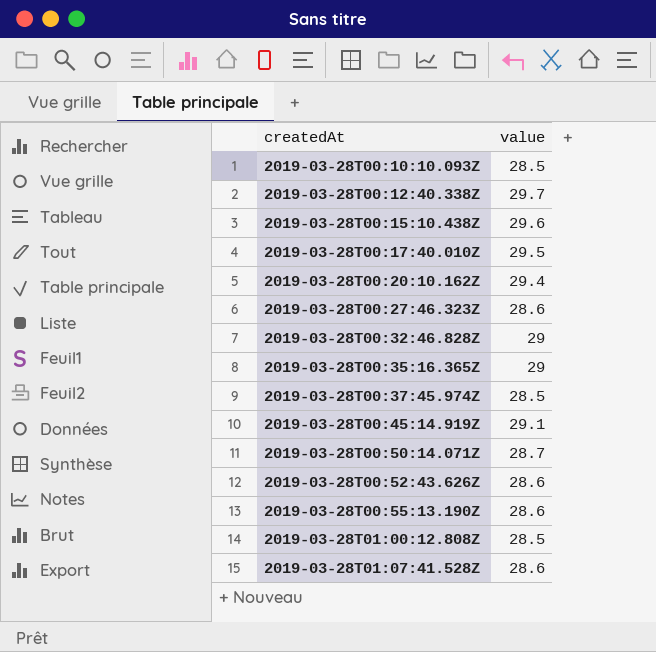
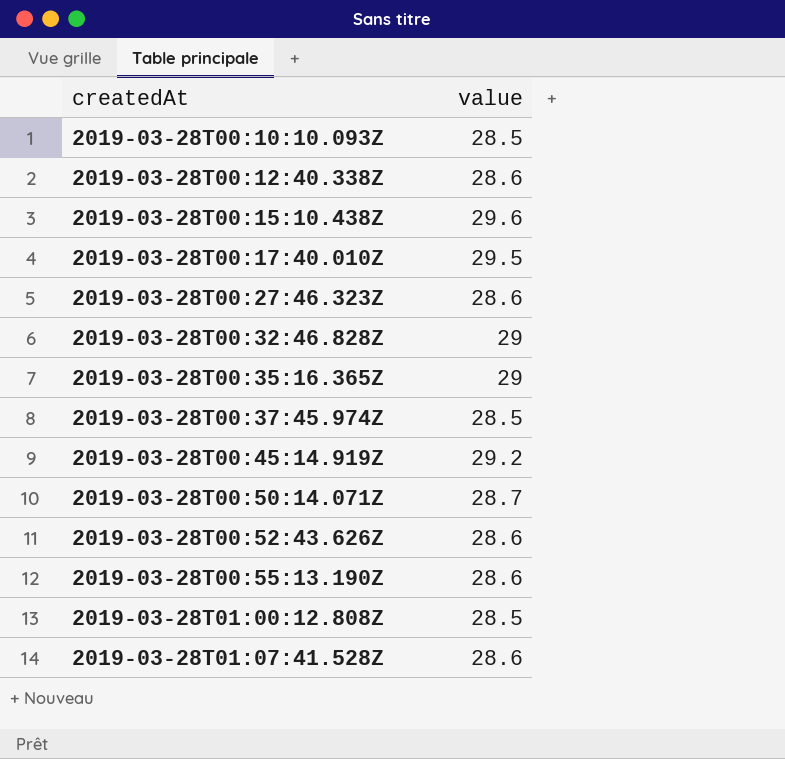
row 2019-03-28T00:20:10.162Z: 29.4 -> none
2019-03-28T00:12:40.338Z | value: 29.7 -> 28.6
2019-03-28T00:45:14.919Z | value: 29.1 -> 29.2

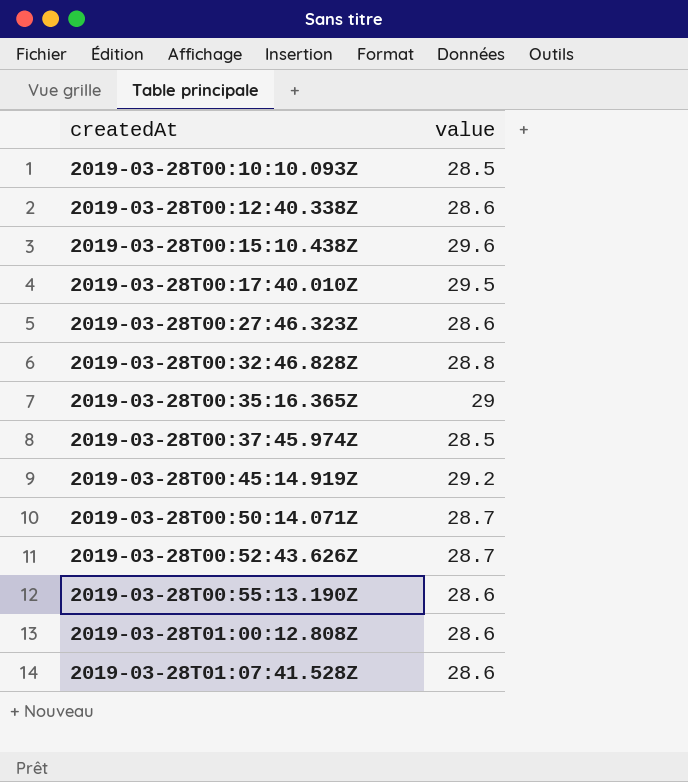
2019-03-28T00:32:46.828Z | value: 29 -> 28.8
2019-03-28T00:52:43.626Z | value: 28.6 -> 28.7
2019-03-28T01:00:12.808Z | value: 28.5 -> 28.6

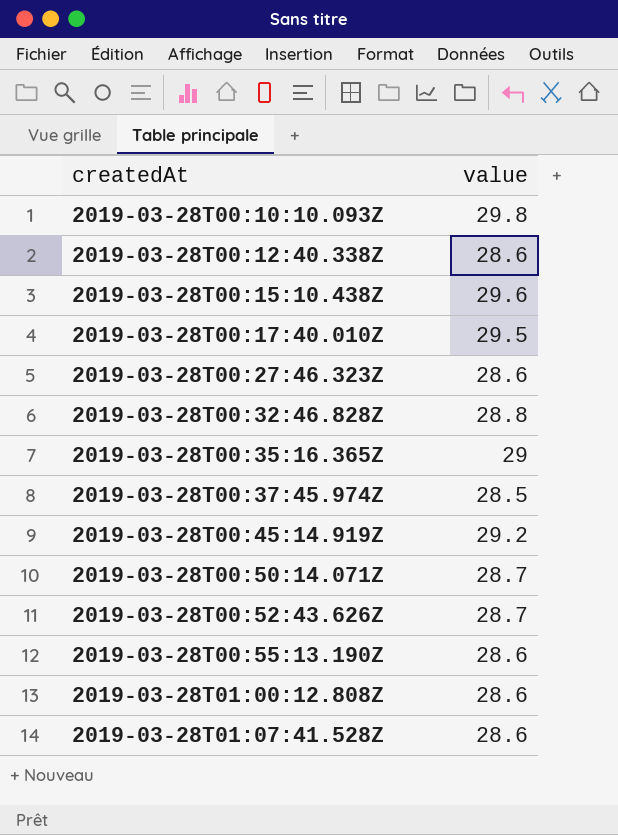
2019-03-28T00:10:10.093Z | value: 28.5 -> 29.8

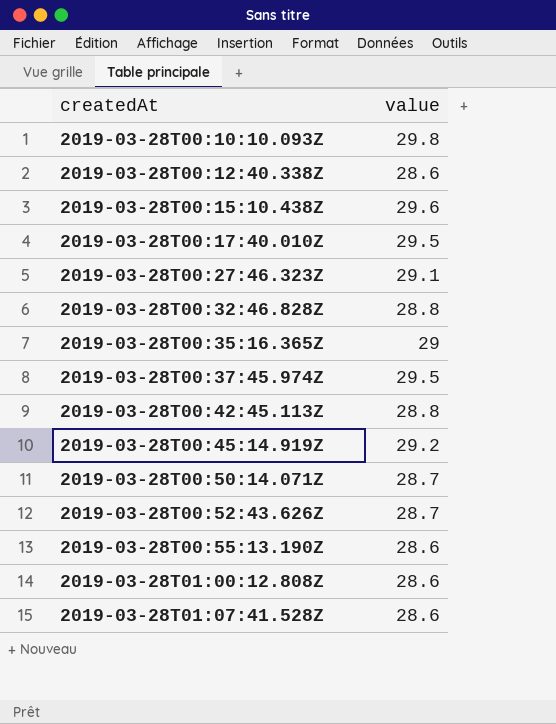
2019-03-28T00:27:46.323Z | value: 28.6 -> 29.1
2019-03-28T00:37:45.974Z | value: 28.5 -> 29.5
row 2019-03-28T00:42:45.113Z: none -> 28.8

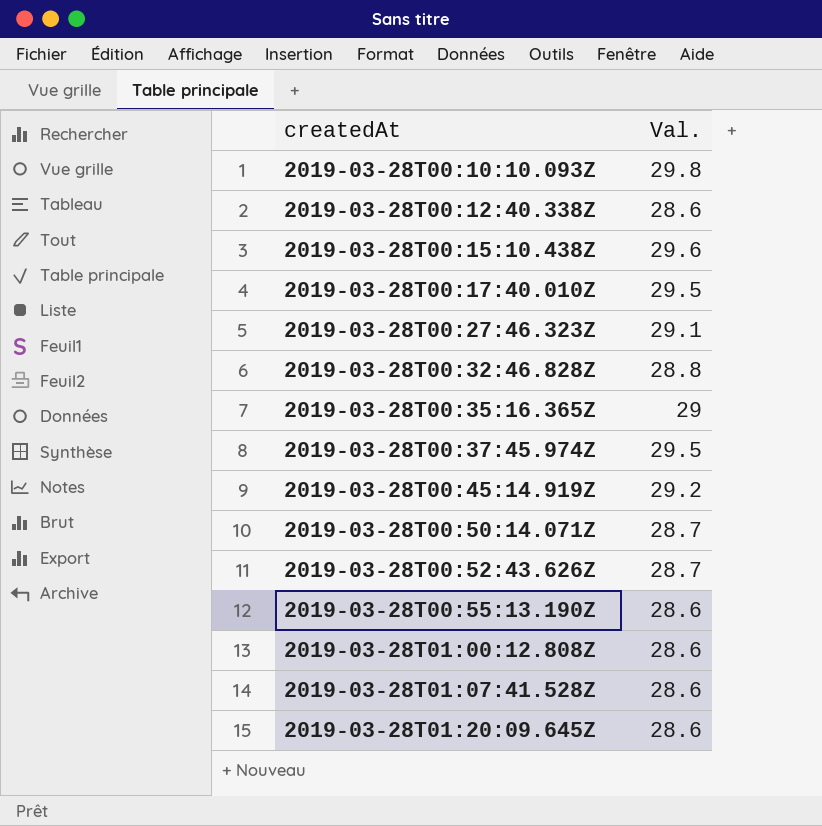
column name: value -> Val.
row 2019-03-28T00:42:45.113Z: 28.8 -> none
row 2019-03-28T01:20:09.645Z: none -> 28.6

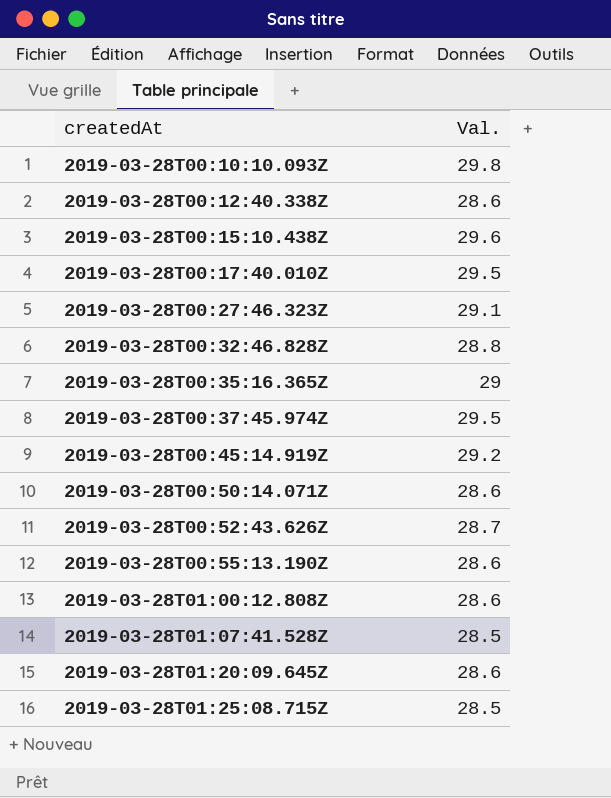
2019-03-28T00:50:14.071Z | Val.: 28.7 -> 28.6
2019-03-28T01:07:41.528Z | Val.: 28.6 -> 28.5
row 2019-03-28T01:25:08.715Z: none -> 28.5

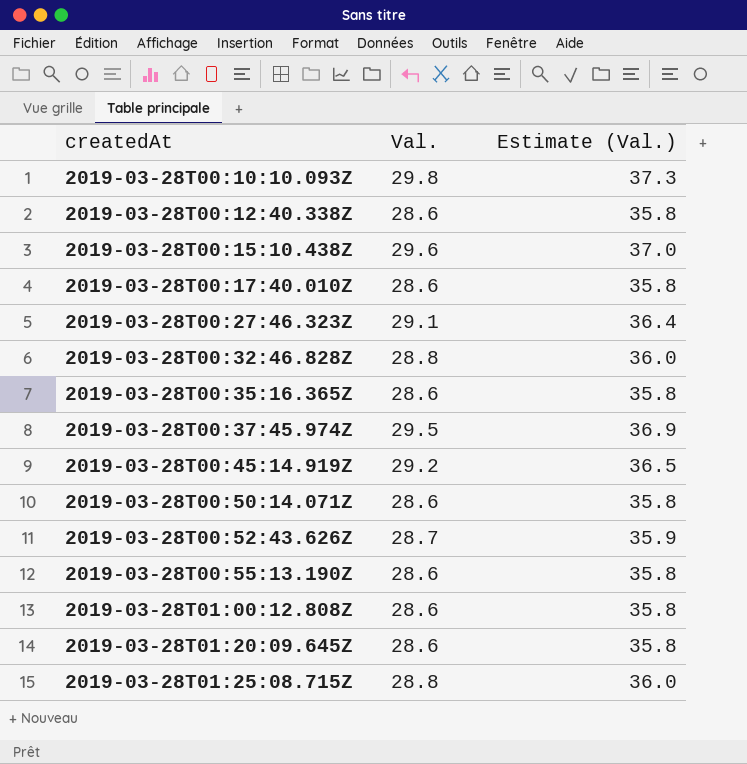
column Estimate (Val.) | formula: none -> [Val.] * 1.25
row 2019-03-28T01:07:41.528Z: 28.5 -> none
2019-03-28T00:17:40.010Z | Val.: 29.5 -> 28.6
2019-03-28T00:35:16.365Z | Val.: 29 -> 28.6
2019-03-28T01:25:08.715Z | Val.: 28.5 -> 28.8

